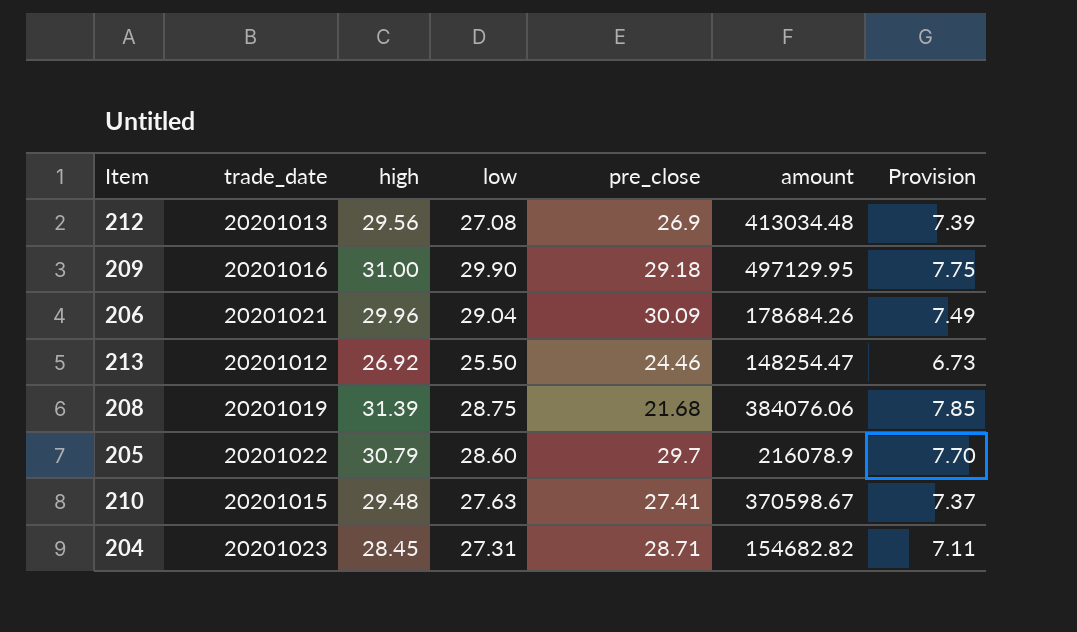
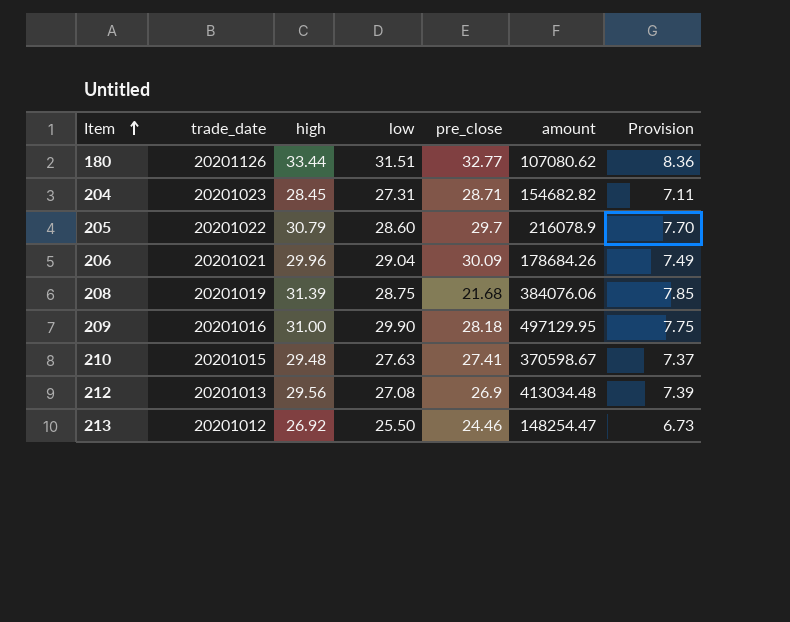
row order: none -> Item ascending
row 180: none -> 20201126 | 33.44 | 31.51 | 32.77 | 107080.62 | 8.36
209 | pre_close: 29.18 -> 28.18

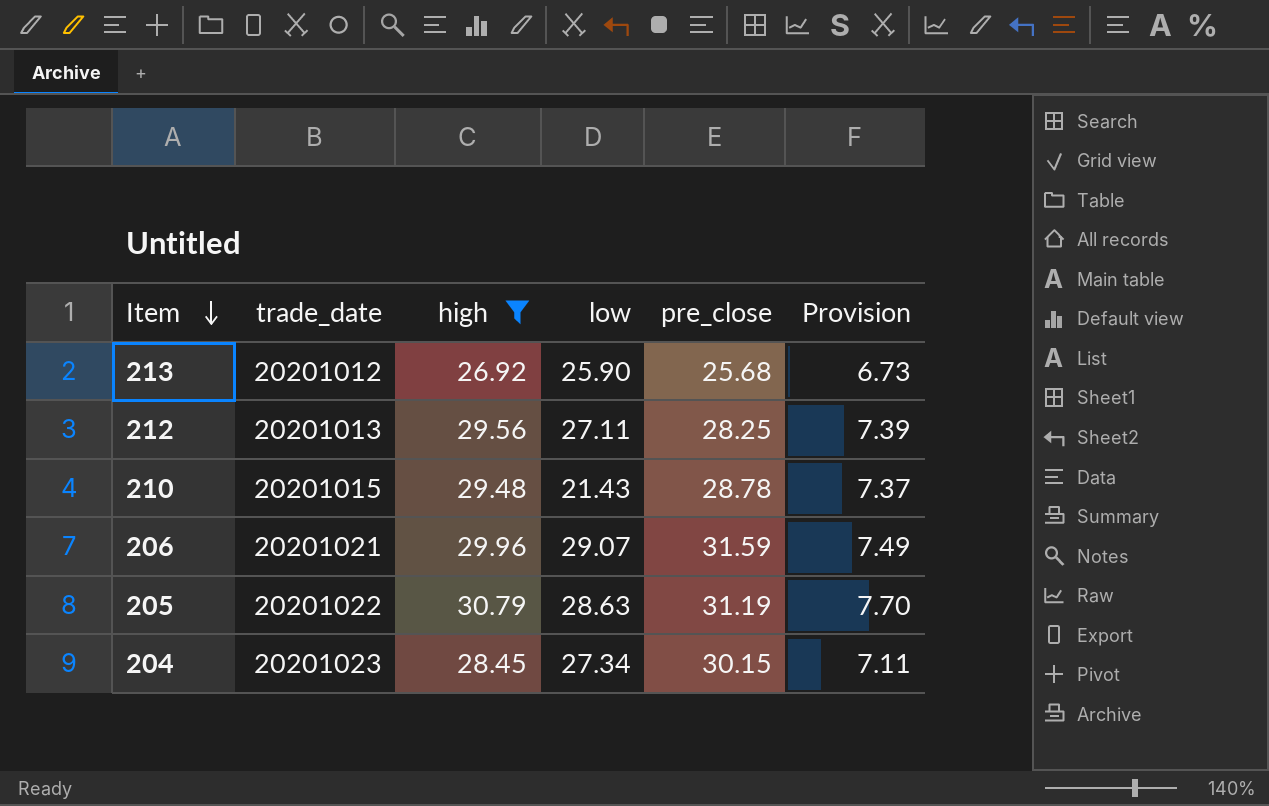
filter: none -> high <= 30.79
row order: Item ascending -> Item descending
column amount | position: 6 -> none
213 | low: 25.50 -> 25.90
213 | pre_close: 24.46 -> 25.68
212 | low: 27.08 -> 27.11
212 | pre_close: 26.9 -> 28.25
210 | low: 27.63 -> 21.43
210 | pre_close: 27.41 -> 28.78
206 | low: 29.04 -> 29.07
206 | pre_close: 30.09 -> 31.59
205 | low: 28.60 -> 28.63
205 | pre_close: 29.7 -> 31.19
204 | low: 27.31 -> 27.34
204 | pre_close: 28.71 -> 30.15

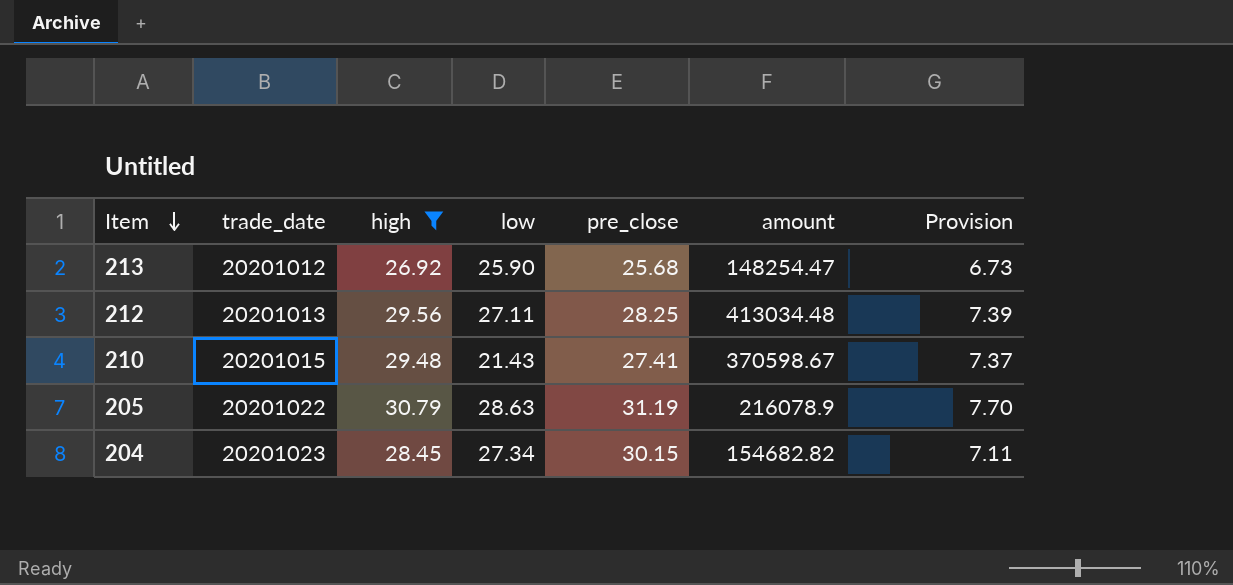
column amount | position: none -> 6
row 206: 20201021 | 29.96 | 29.07 | 31.59 | 7.49 -> none
210 | pre_close: 28.78 -> 27.41

